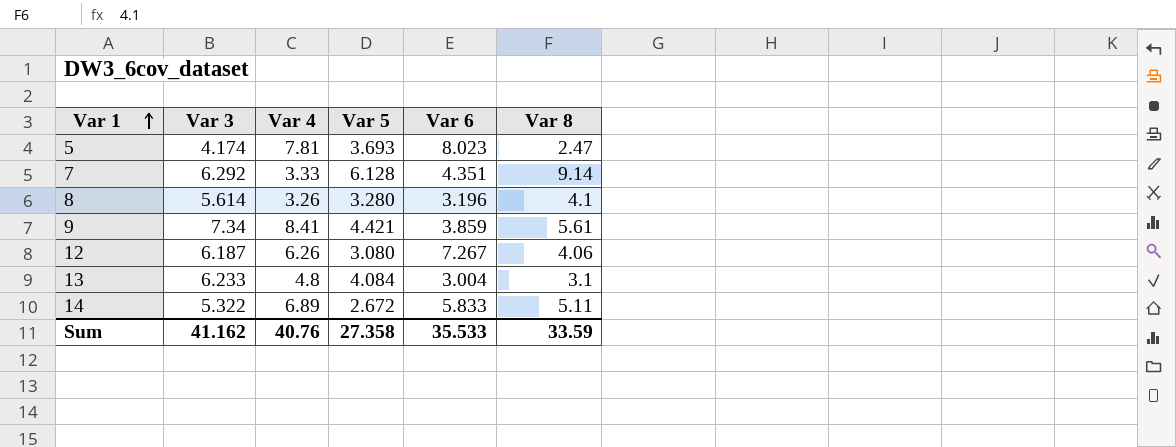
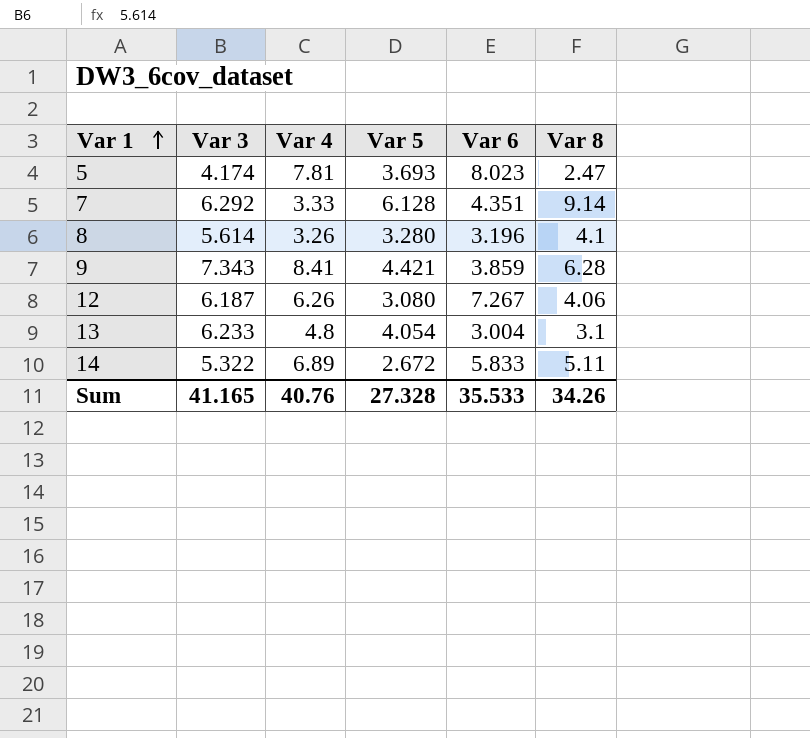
9 | Var 3: 7.34 -> 7.343
9 | Var 8: 5.61 -> 6.28
13 | Var 5: 4.084 -> 4.054
Sum | Var 3: 41.162 -> 41.165
Sum | Var 5: 27.358 -> 27.328
Sum | Var 8: 33.59 -> 34.26

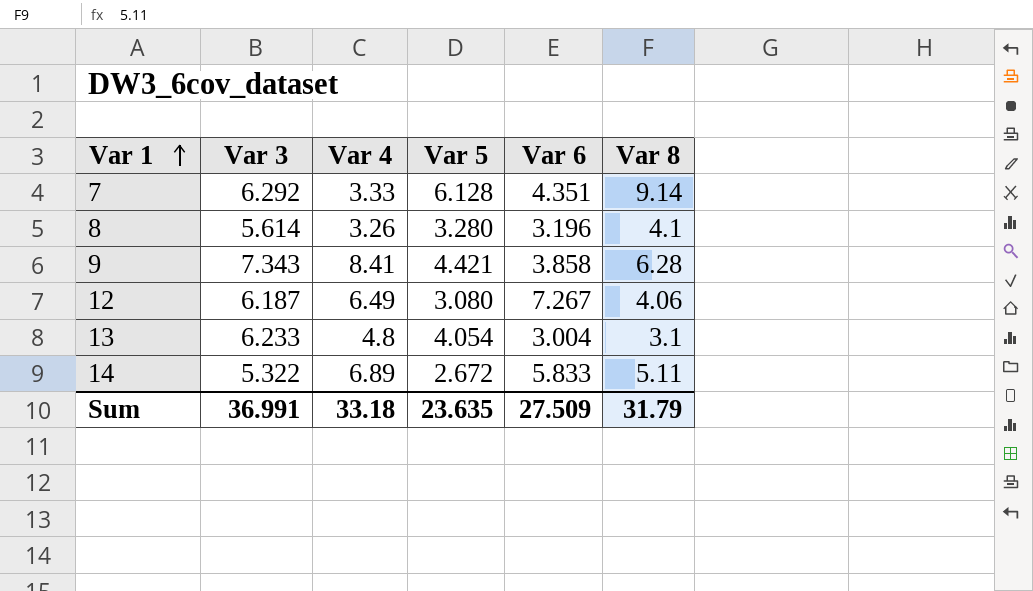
row 5: 4.174 | 7.81 | 3.693 | 8.023 | 2.47 -> none
9 | Var 6: 3.859 -> 3.858
12 | Var 4: 6.26 -> 6.49
Sum | Var 3: 41.165 -> 36.991
Sum | Var 4: 40.76 -> 33.18
Sum | Var 5: 27.328 -> 23.635
Sum | Var 6: 35.533 -> 27.509
Sum | Var 8: 34.26 -> 31.79

